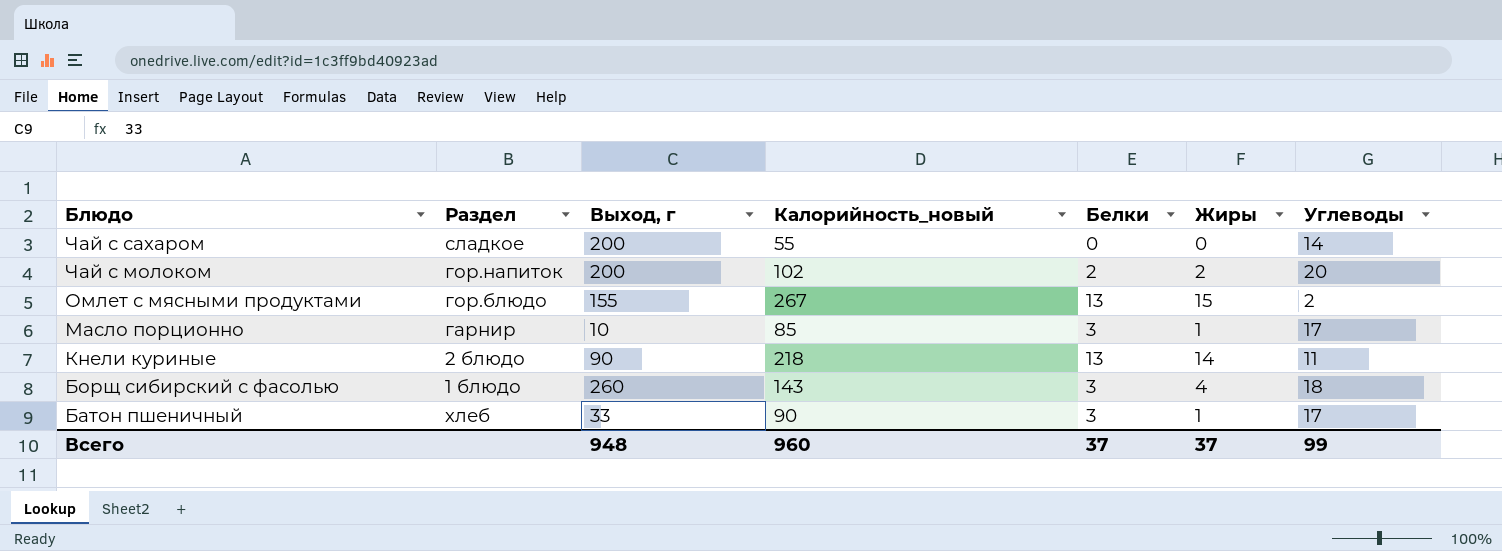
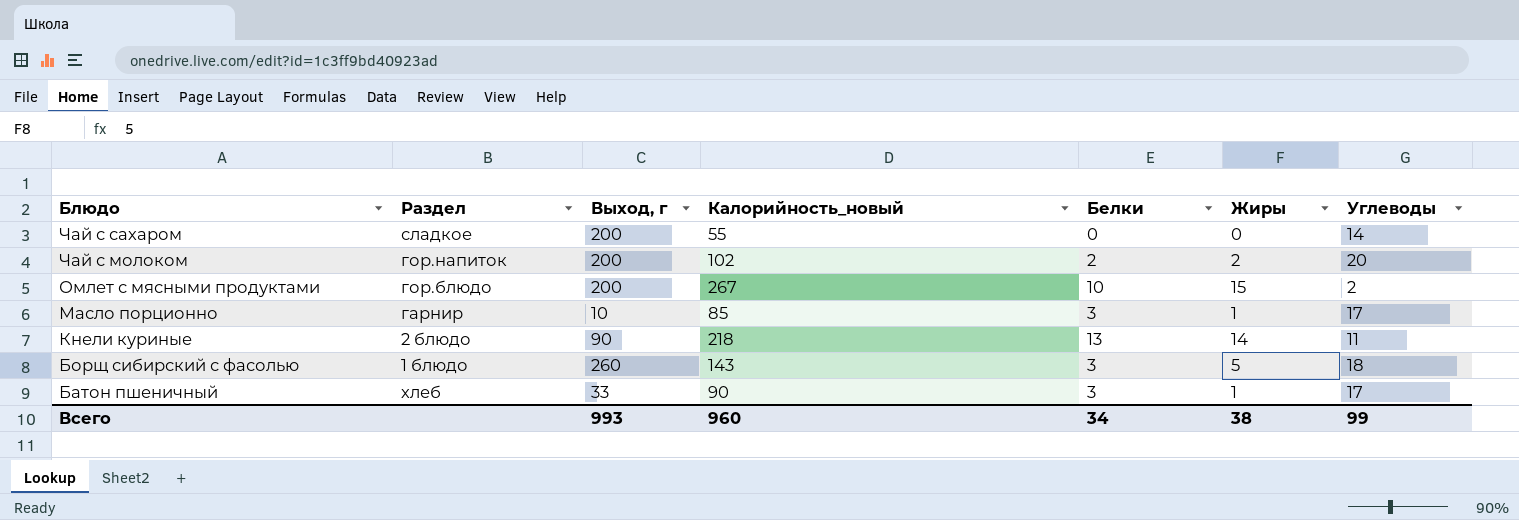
Омлет с мясными продуктами | Выход, г: 155 -> 200
Омлет с мясными продуктами | Белки: 13 -> 10
Борщ сибирский с фасолью | Жиры: 4 -> 5
Всего | Выход, г: 948 -> 993
Всего | Белки: 37 -> 34
Всего | Жиры: 37 -> 38

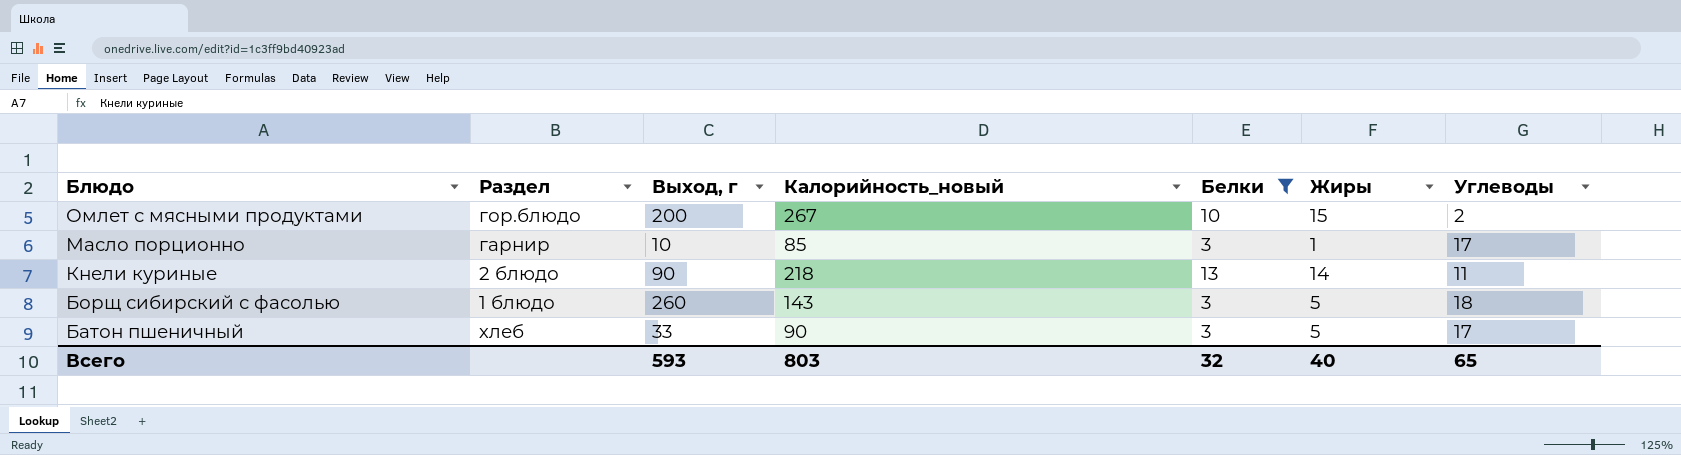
filter: none -> Белки >= 3
Батон пшеничный | Жиры: 1 -> 5
Всего | Выход, г: 993 -> 593
Всего | Калорийность_новый: 960 -> 803
Всего | Белки: 34 -> 32
Всего | Жиры: 38 -> 40
Всего | Углеводы: 99 -> 65

